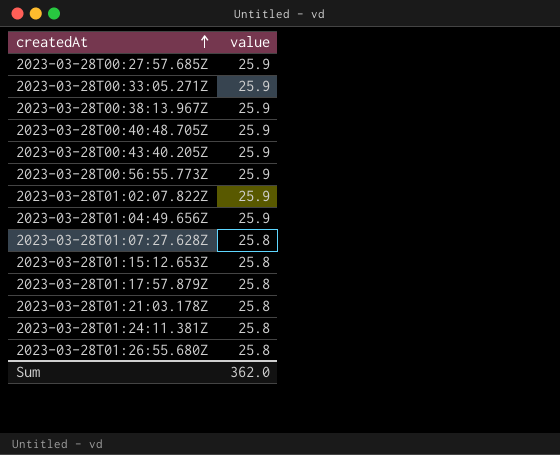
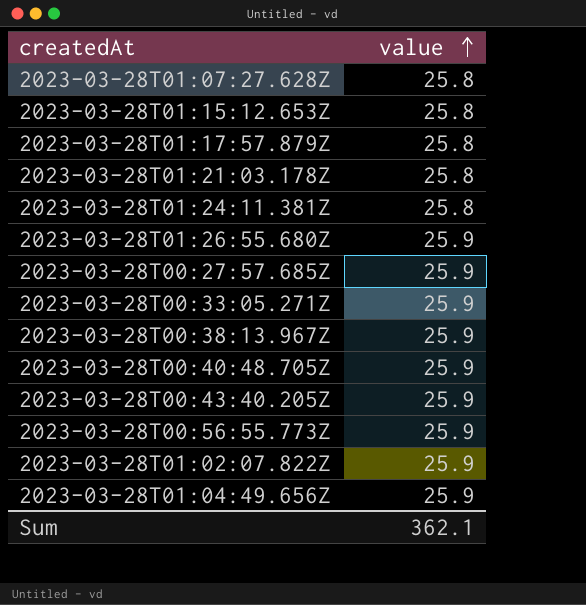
row order: createdAt ascending -> value ascending
2023-03-28T01:26:55.680Z | value: 25.8 -> 25.9
Sum | value: 362.0 -> 362.1

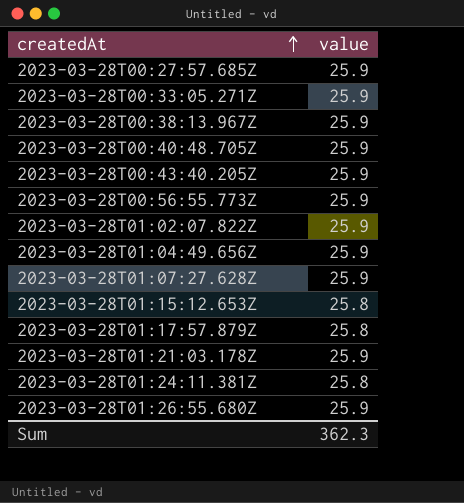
row order: value ascending -> createdAt ascending
2023-03-28T01:07:27.628Z | value: 25.8 -> 25.9
2023-03-28T01:21:03.178Z | value: 25.8 -> 25.9
Sum | value: 362.1 -> 362.3

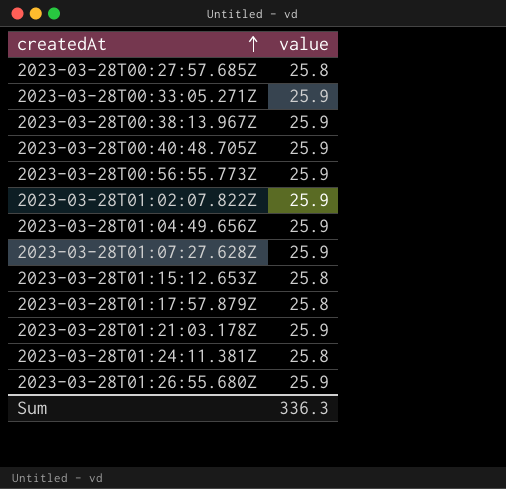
row 2023-03-28T00:43:40.205Z: 25.9 -> none
2023-03-28T00:27:57.685Z | value: 25.9 -> 25.8
Sum | value: 362.3 -> 336.3

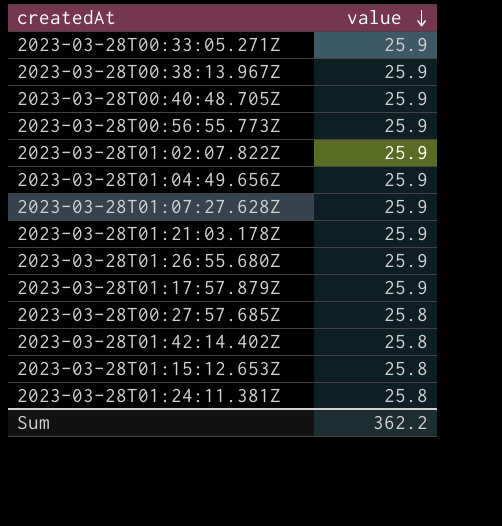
row order: createdAt ascending -> value descending
2023-03-28T01:17:57.879Z | value: 25.8 -> 25.9
row 2023-03-28T01:42:14.402Z: none -> 25.8
Sum | value: 336.3 -> 362.2

